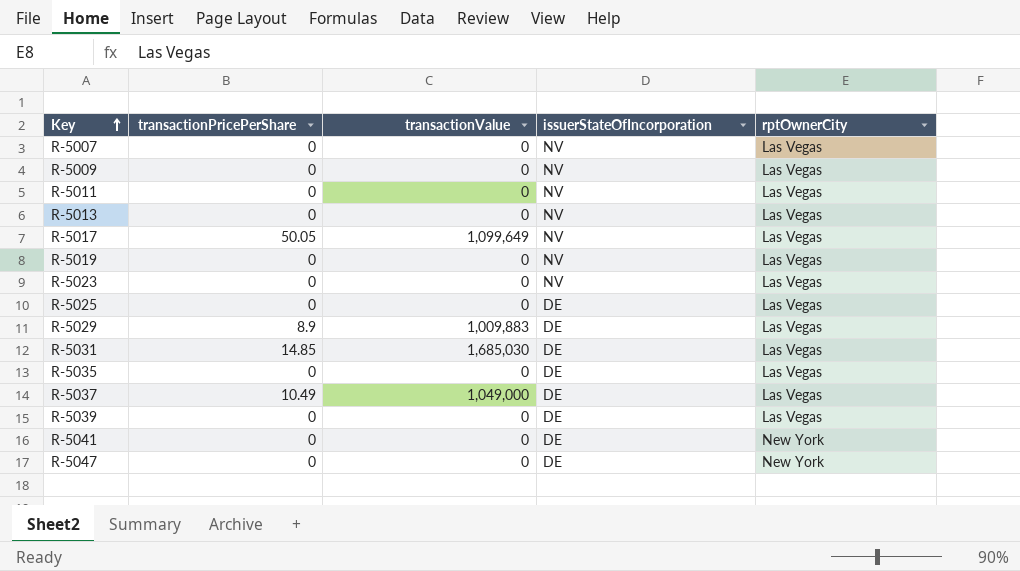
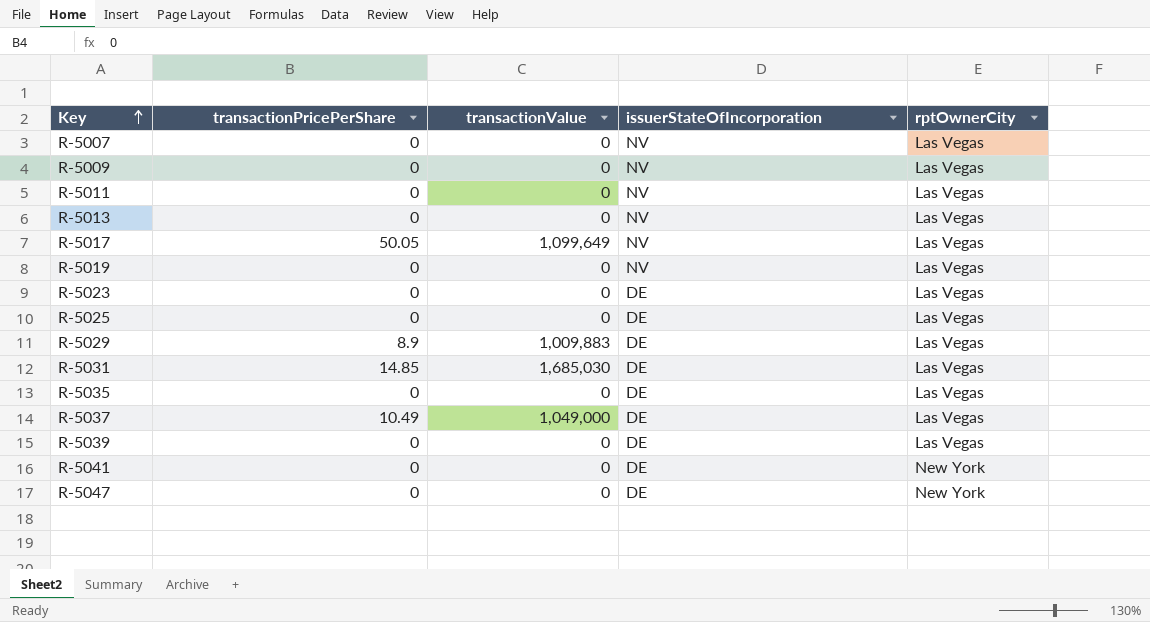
R-5023 | issuerStateOfIncorporation: NV -> DE

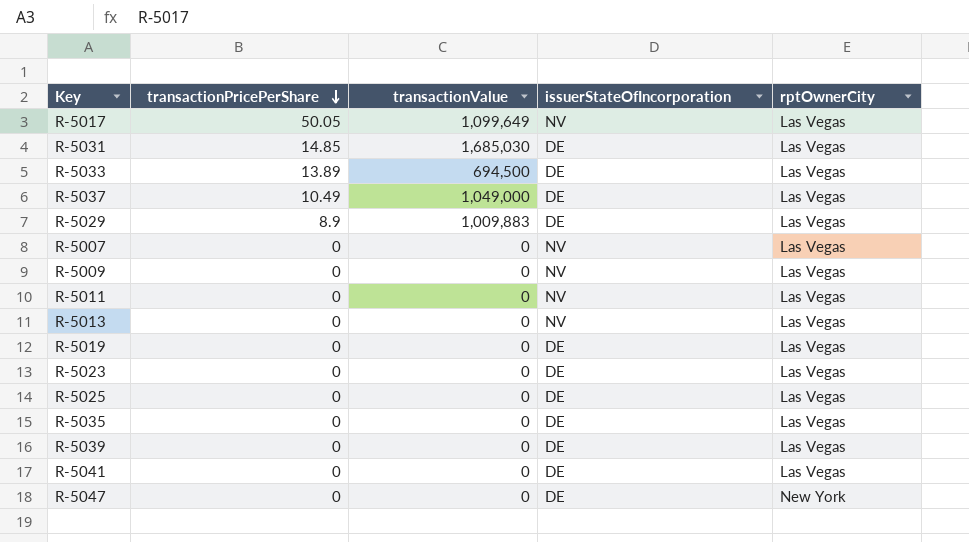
row order: Key ascending -> transactionPricePerShare descending
row R-5033: none -> 13.89 | 694,500 | DE | Las Vegas
R-5019 | issuerStateOfIncorporation: NV -> DE
R-5041 | rptOwnerCity: New York -> Las Vegas

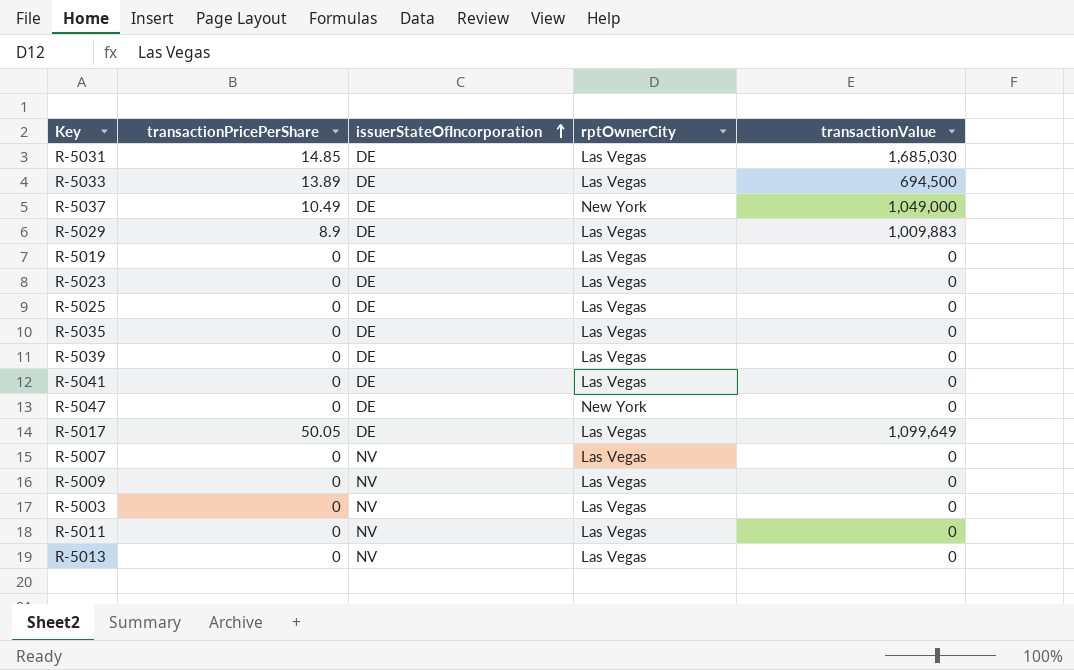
row order: transactionPricePerShare descending -> issuerStateOfIncorporation ascending
column transactionValue | position: 3 -> 5
R-5037 | rptOwnerCity: Las Vegas -> New York
R-5017 | issuerStateOfIncorporation: NV -> DE
row R-5003: none -> 0 | NV | Las Vegas | 0

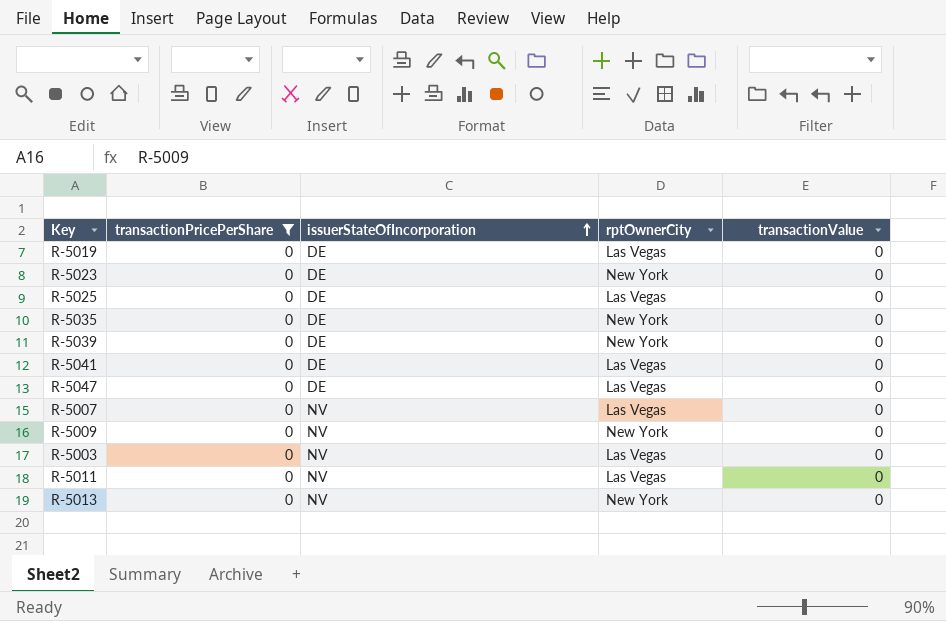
filter: none -> transactionPricePerShare = 0
R-5023 | rptOwnerCity: Las Vegas -> New York
R-5035 | rptOwnerCity: Las Vegas -> New York
R-5039 | rptOwnerCity: Las Vegas -> New York
R-5047 | rptOwnerCity: New York -> Las Vegas
R-5009 | rptOwnerCity: Las Vegas -> New York
R-5013 | rptOwnerCity: Las Vegas -> New York

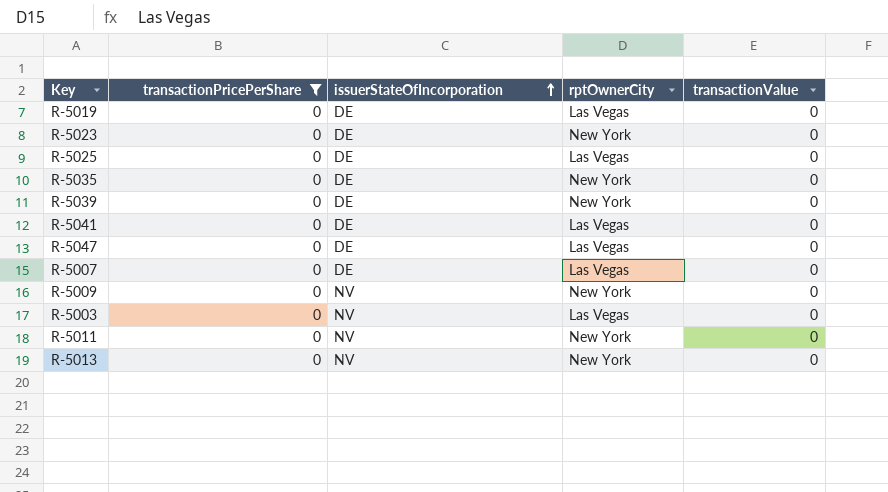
R-5007 | issuerStateOfIncorporation: NV -> DE
R-5011 | rptOwnerCity: Las Vegas -> New York

